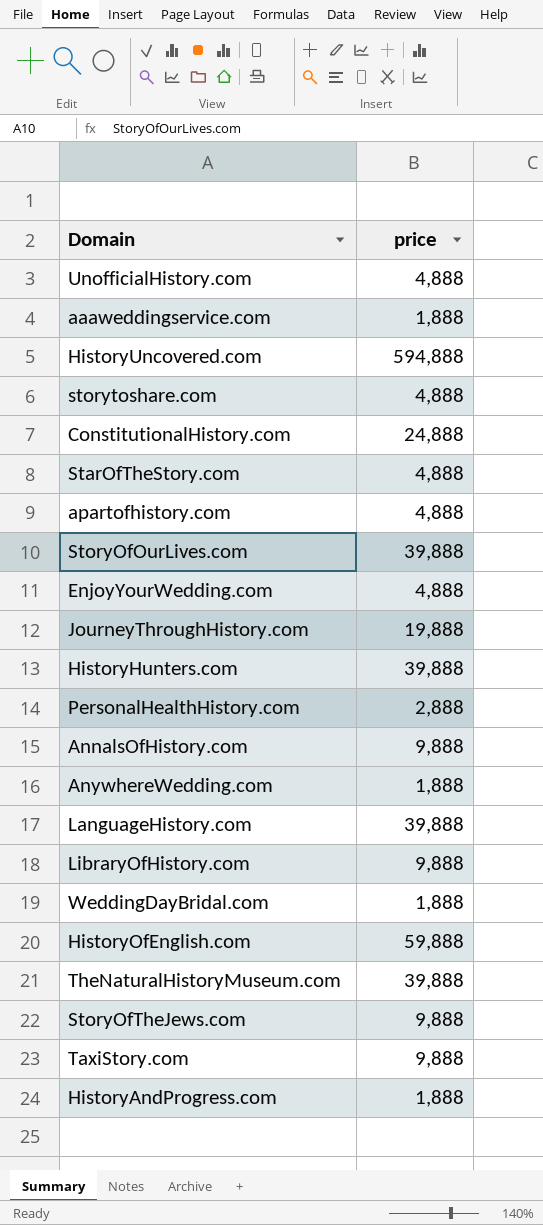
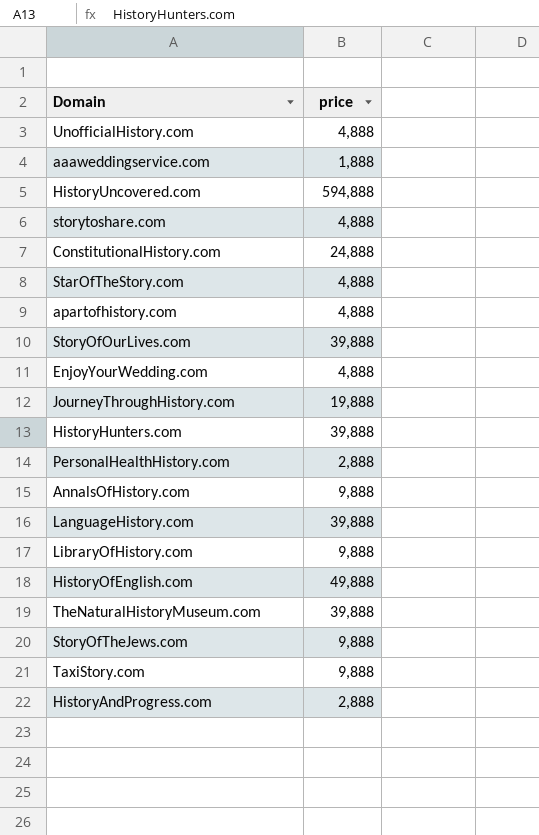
row AnywhereWedding.com: 1,888 -> none
row WeddingDayBridal.com: 1,888 -> none
HistoryOfEnglish.com | price: 59,888 -> 49,888
HistoryAndProgress.com | price: 1,888 -> 2,888

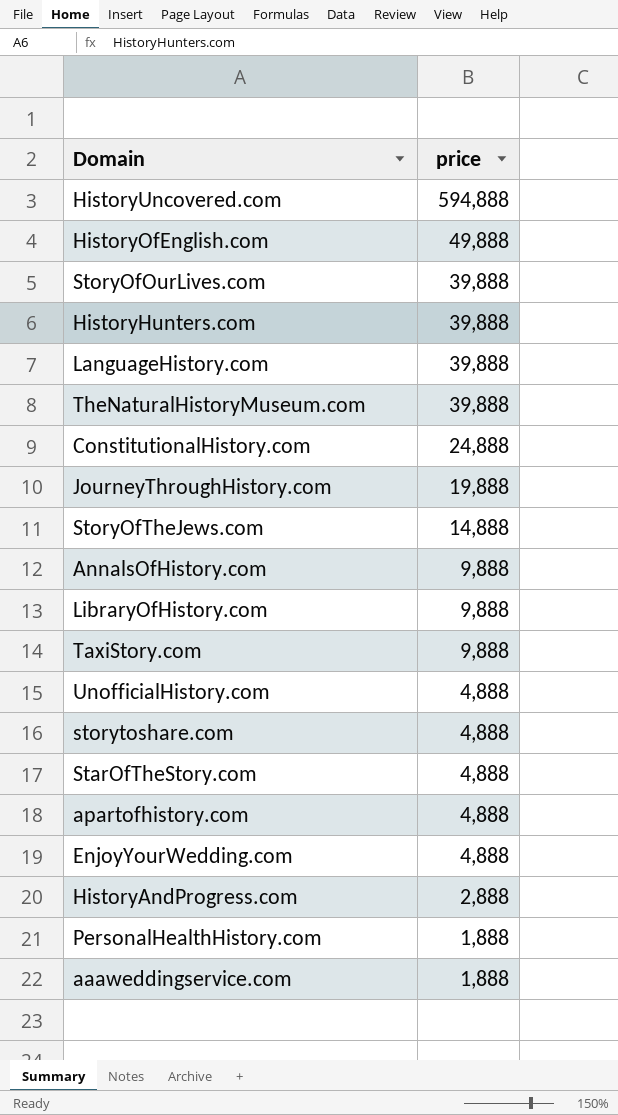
row order: none -> price descending
StoryOfTheJews.com | price: 9,888 -> 14,888
PersonalHealthHistory.com | price: 2,888 -> 1,888

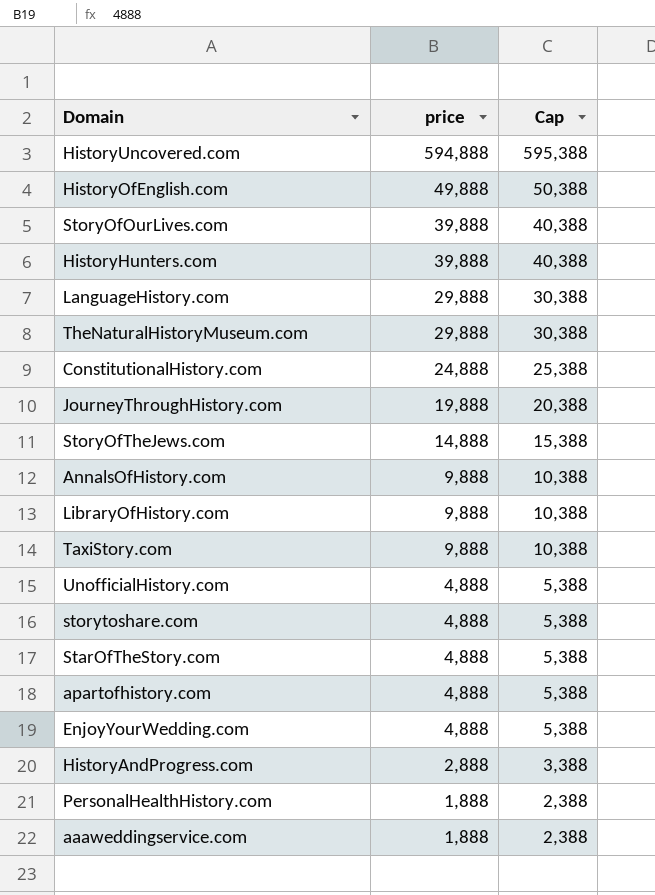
column Cap | formula: none -> [price] + 500
LanguageHistory.com | price: 39,888 -> 29,888
TheNaturalHistoryMuseum.com | price: 39,888 -> 29,888

